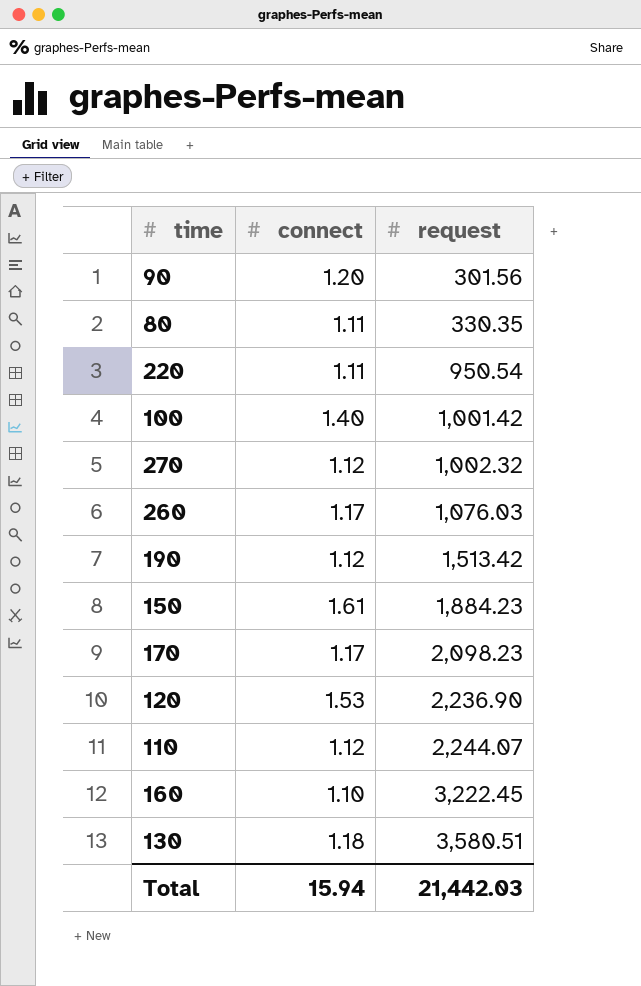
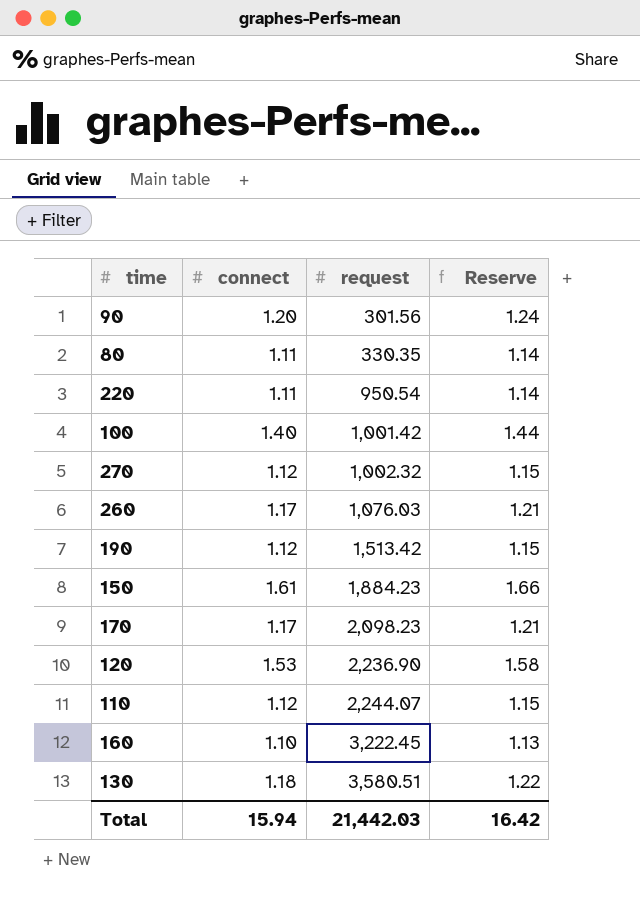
column Reserve | formula: none -> [connect] * 1.03

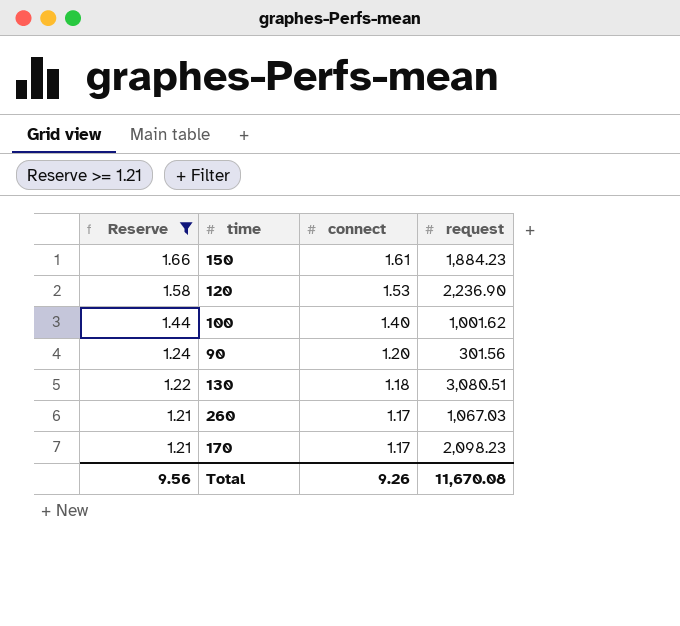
filter: none -> Reserve >= 1.21
row order: request ascending -> Reserve descending
column Reserve | position: 4 -> 1
100 | request: 1,001.42 -> 1,001.62
130 | request: 3,580.51 -> 3,080.51
260 | request: 1,076.03 -> 1,067.03
Total | Reserve: 16.42 -> 9.56
Total | connect: 15.94 -> 9.26
Total | request: 21,442.03 -> 11,670.08

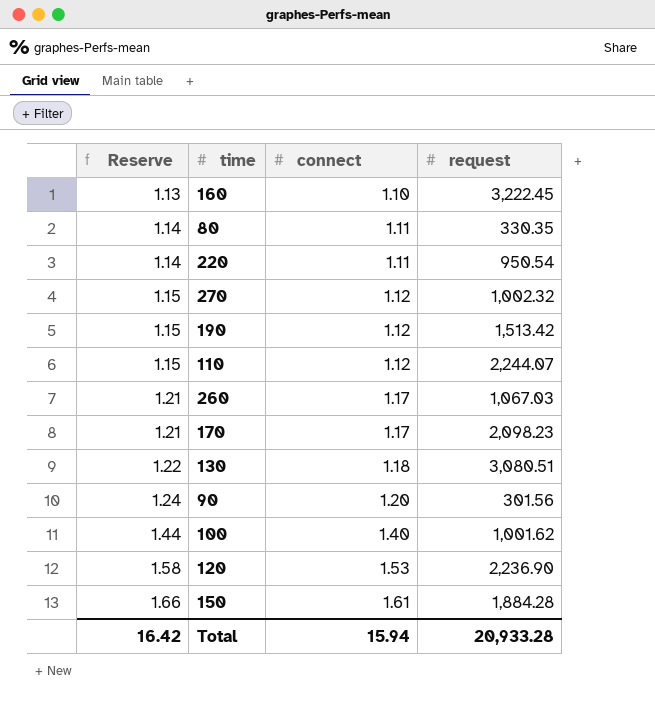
filter: Reserve >= 1.21 -> none
row order: Reserve descending -> Reserve ascending
150 | request: 1,884.23 -> 1,884.28
Total | Reserve: 9.56 -> 16.42
Total | connect: 9.26 -> 15.94
Total | request: 11,670.08 -> 20,933.28

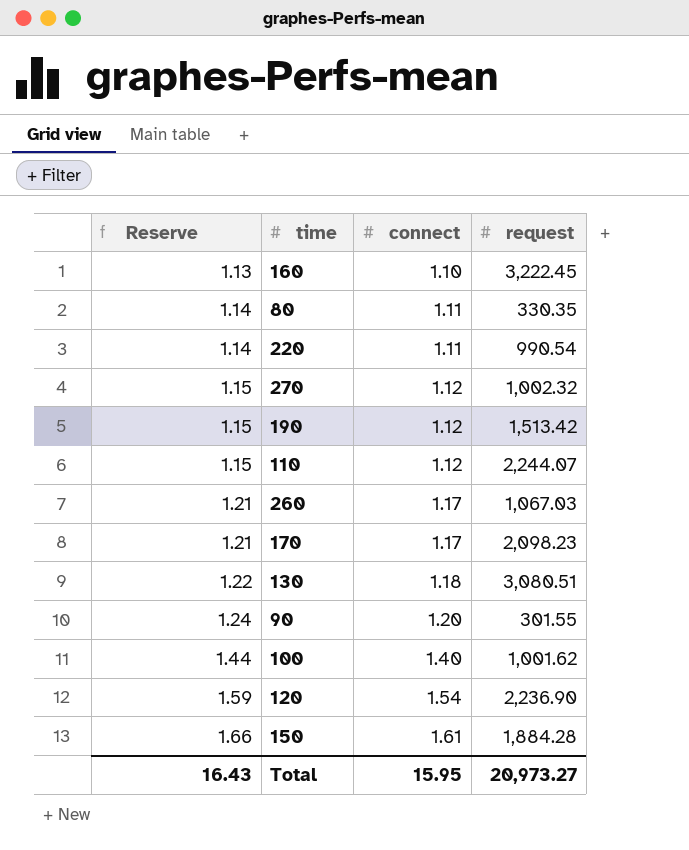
220 | request: 950.54 -> 990.54
90 | request: 301.56 -> 301.55
120 | Reserve: 1.58 -> 1.59
120 | connect: 1.53 -> 1.54
Total | Reserve: 16.42 -> 16.43
Total | connect: 15.94 -> 15.95
Total | request: 20,933.28 -> 20,973.27

